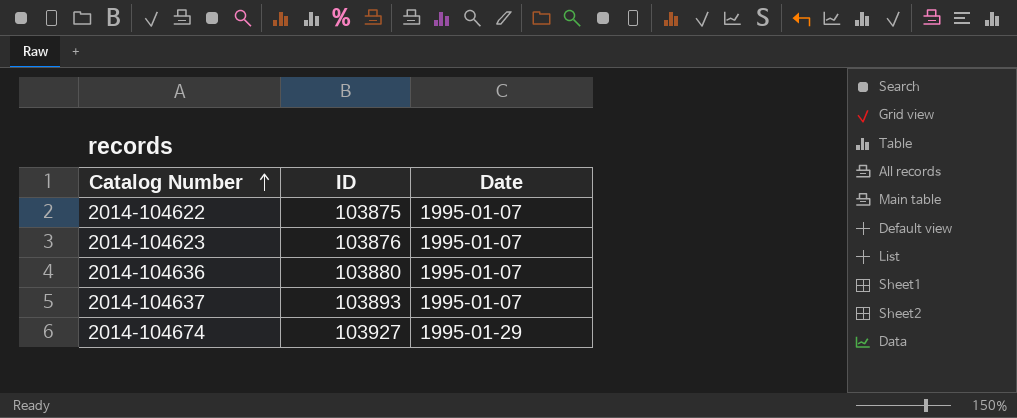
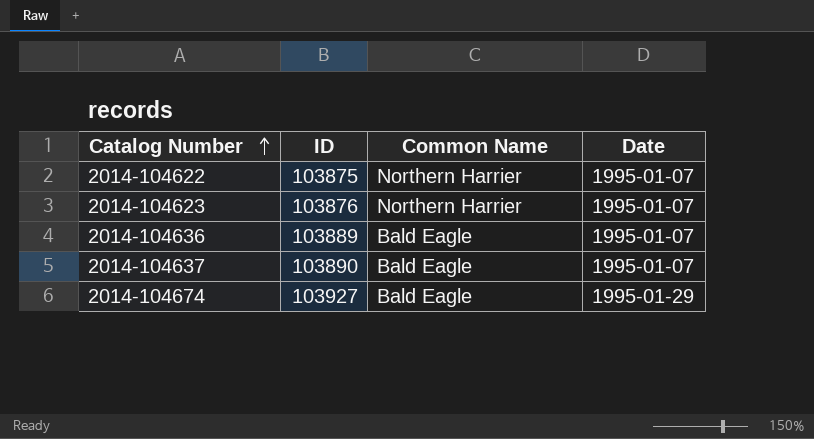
column Common Name | position: none -> 3
2014-104636 | ID: 103880 -> 103889
2014-104637 | ID: 103893 -> 103890

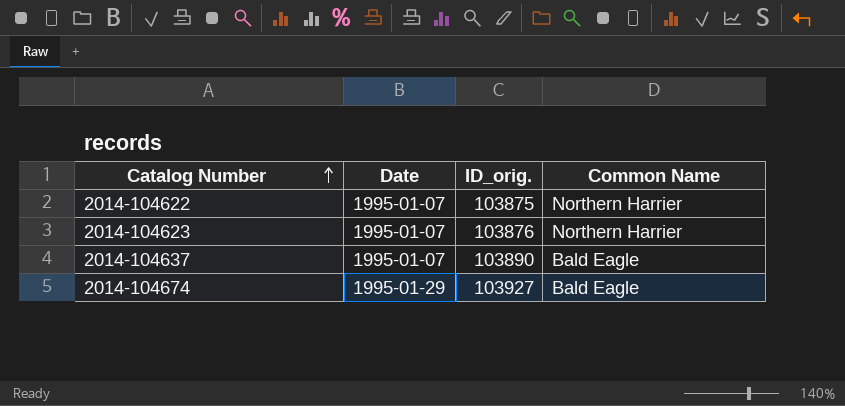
column Date | position: 4 -> 2
column name: ID -> ID_orig.
row 2014-104636: 103889 | Bald Eagle | 1995-01-07 -> none

